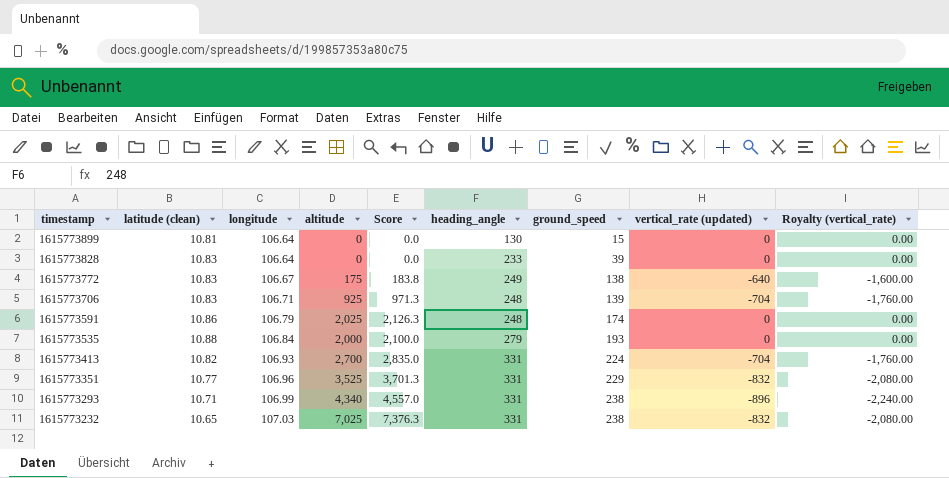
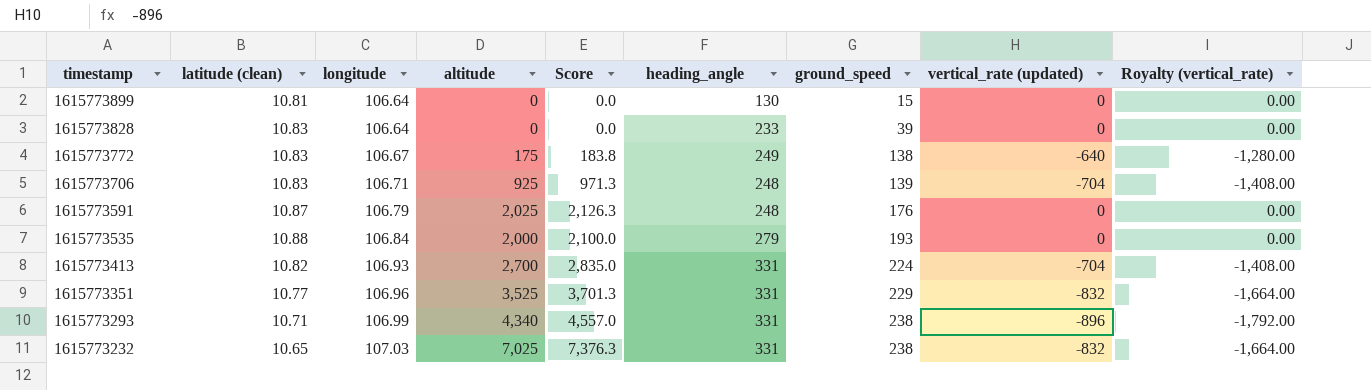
column Royalty (vertical_rate) | formula: [vertical_rate (updated)] * 2.5 -> [vertical_rate (updated)] * 2
1615773591 | latitude (clean): 10.86 -> 10.87
1615773591 | ground_speed: 174 -> 176

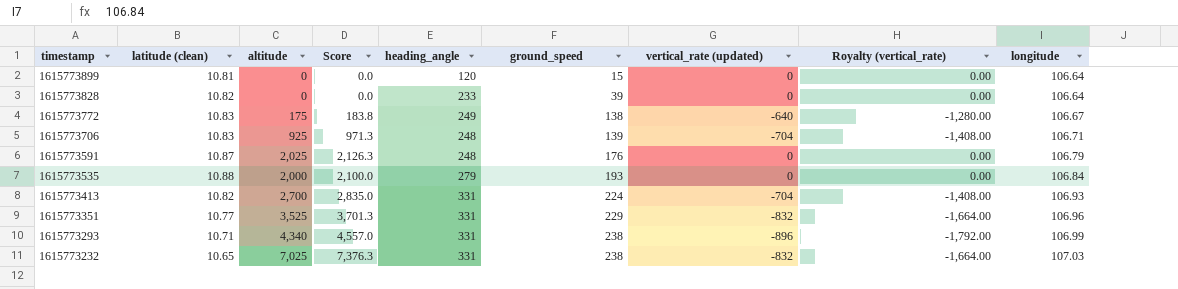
column longitude | position: 3 -> 9
1615773899 | heading_angle: 130 -> 120
1615773828 | latitude (clean): 10.83 -> 10.82

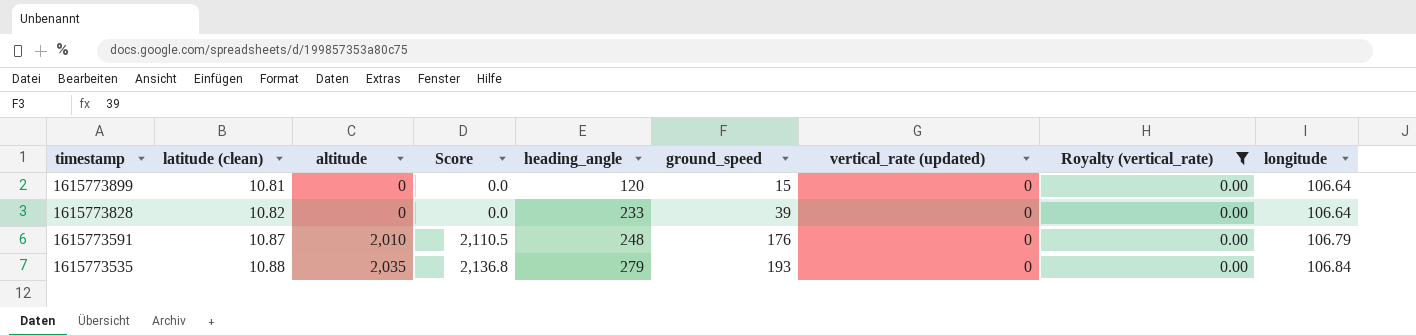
filter: none -> Royalty (vertical_rate) = 0.00
1615773591 | altitude: 2,025 -> 2,010
1615773591 | Score: 2,126.3 -> 2,110.5
1615773535 | altitude: 2,000 -> 2,035
1615773535 | Score: 2,100.0 -> 2,136.8

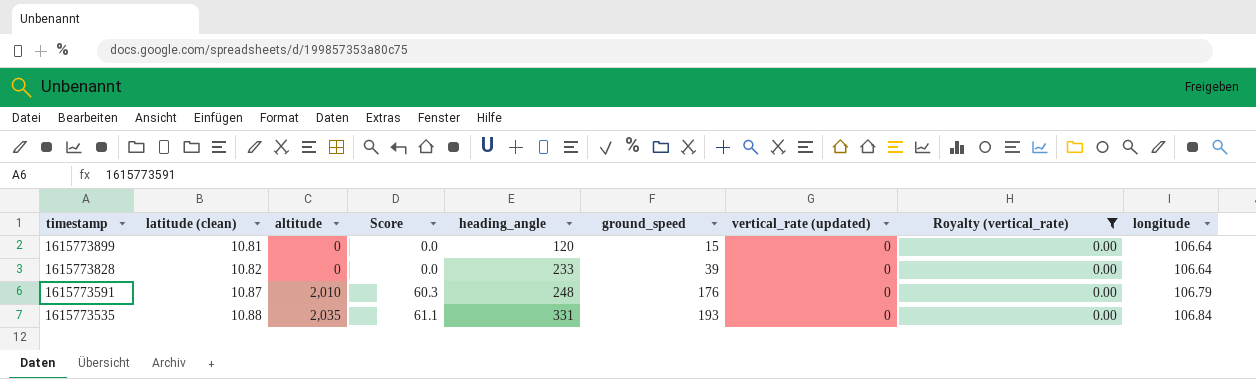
column Score | formula: [altitude] * 1.05 -> [altitude] * 0.03
1615773535 | heading_angle: 279 -> 331

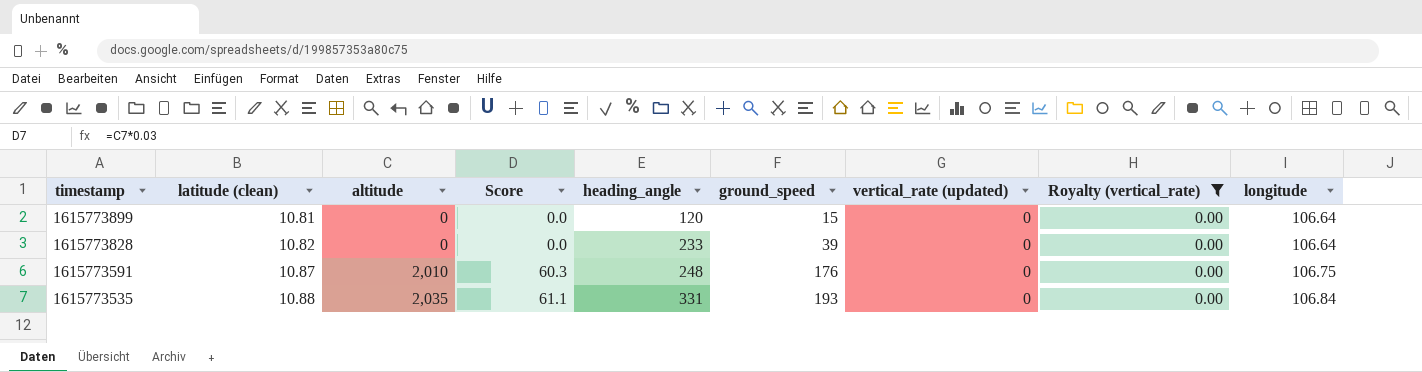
1615773591 | longitude: 106.79 -> 106.75

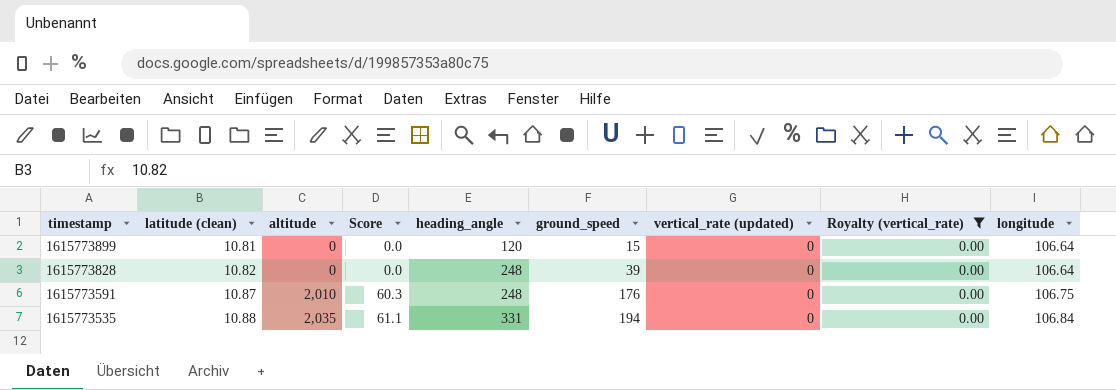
1615773828 | heading_angle: 233 -> 248
1615773535 | ground_speed: 193 -> 194

